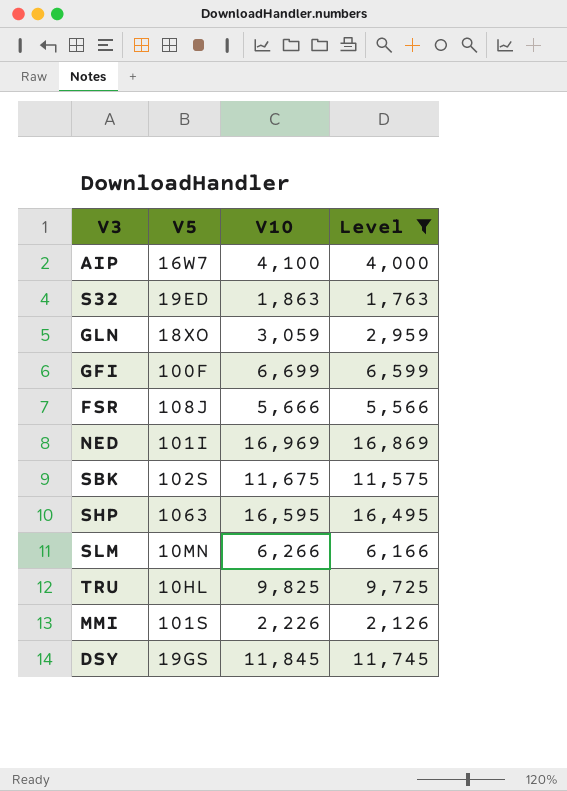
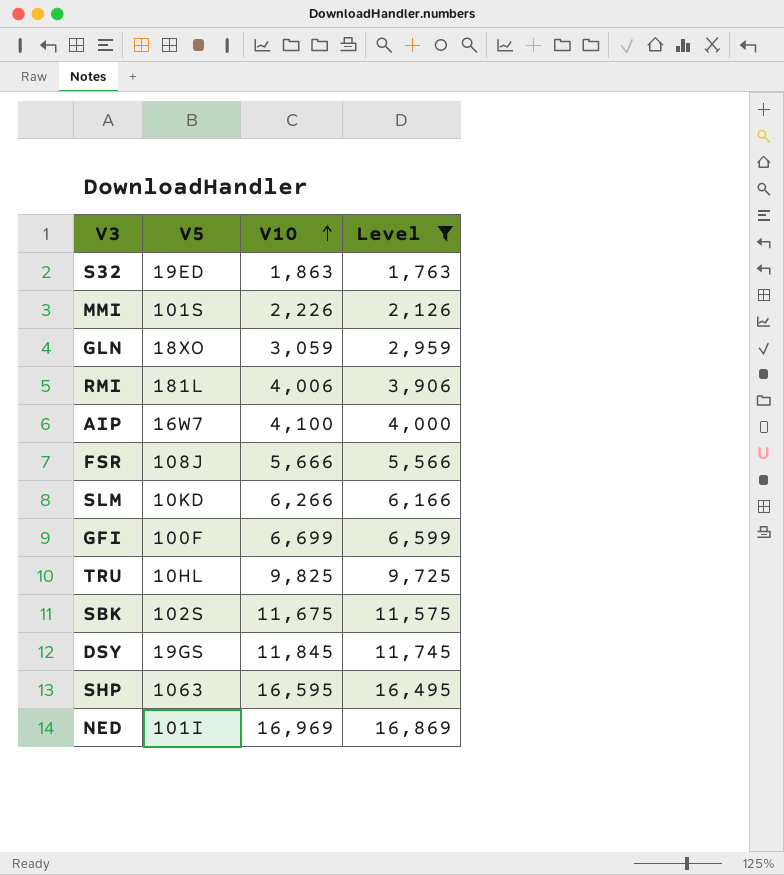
row order: none -> V10 ascending
row RMI: none -> 181L | 4,006 | 3,906
SLM | V5: 10MN -> 10KD

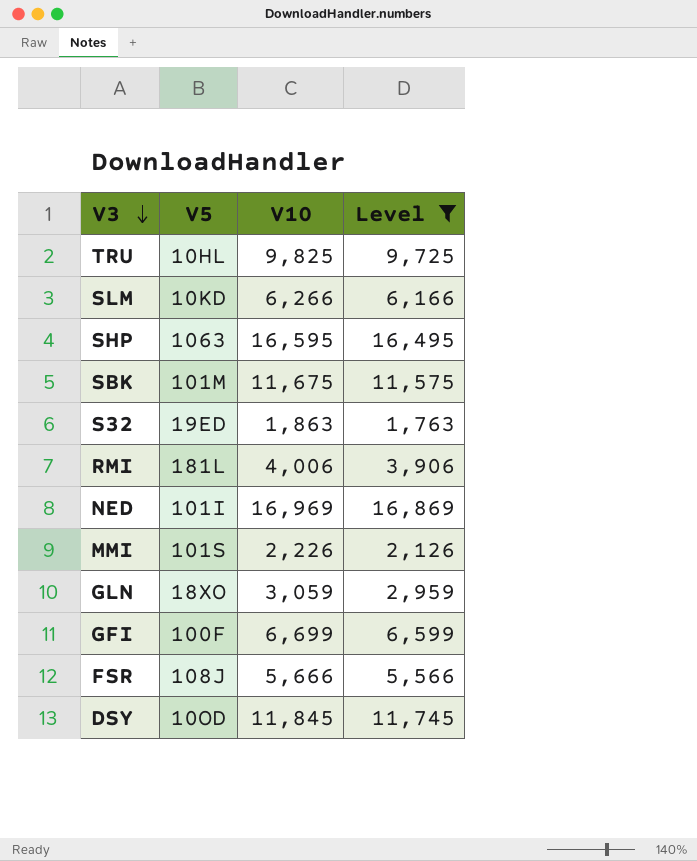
row order: V10 ascending -> V3 descending
row AIP: 16W7 | 4,100 | 4,000 -> none
SBK | V5: 102S -> 101M
DSY | V5: 19GS -> 10OD

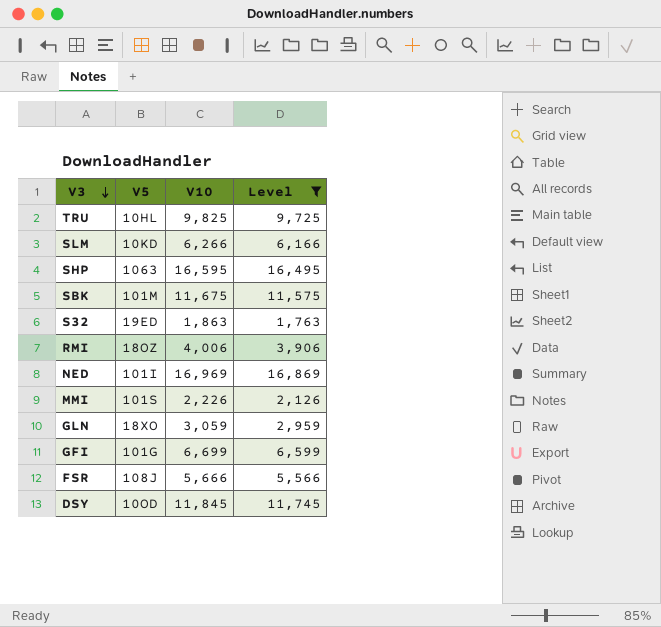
RMI | V5: 181L -> 18OZ
GFI | V5: 100F -> 101G

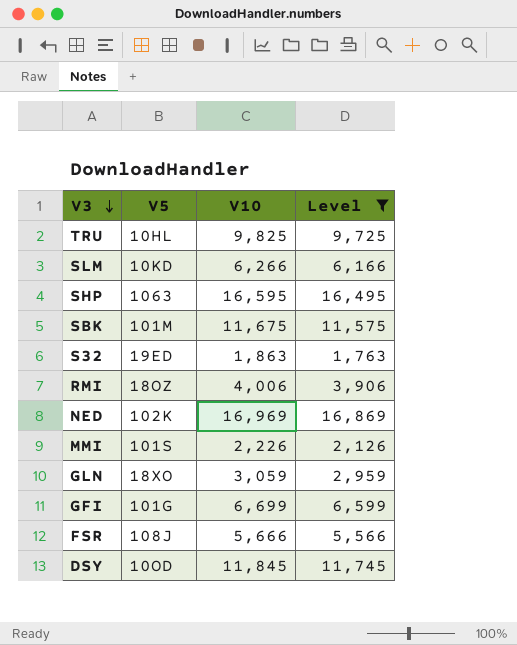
NED | V5: 101I -> 102K

